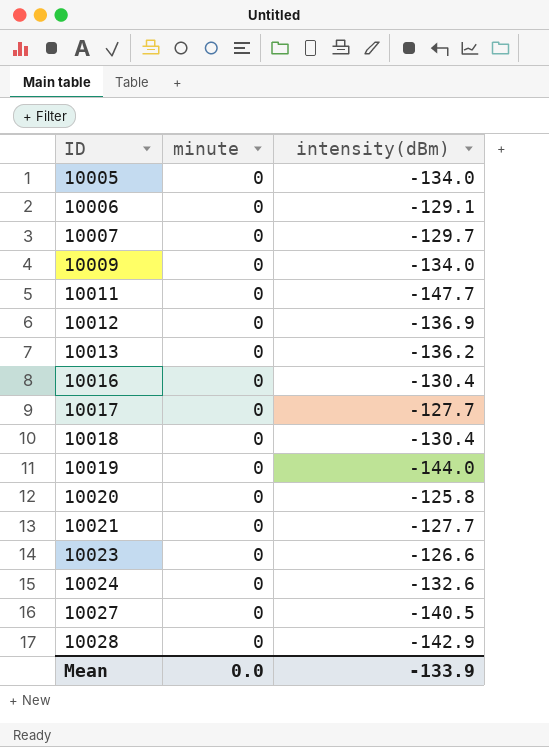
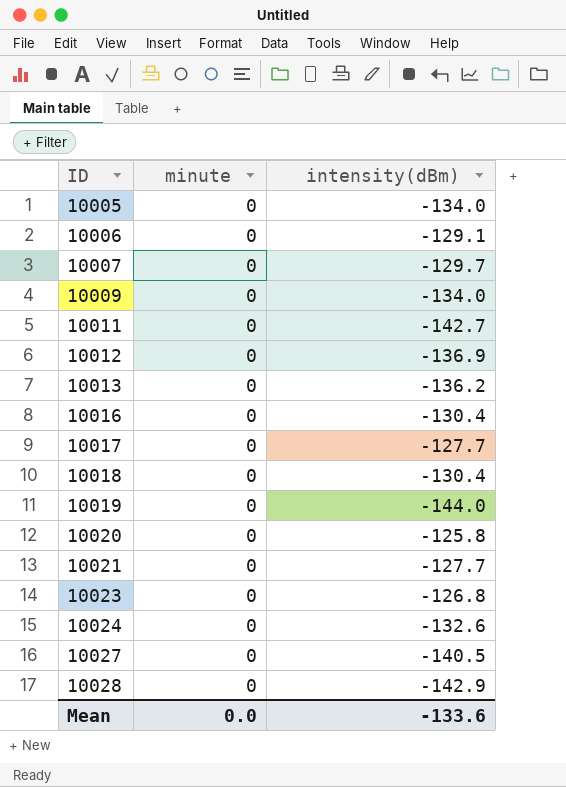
10011 | intensity(dBm): -147.7 -> -142.7
10023 | intensity(dBm): -126.6 -> -126.8
Mean | intensity(dBm): -133.9 -> -133.6

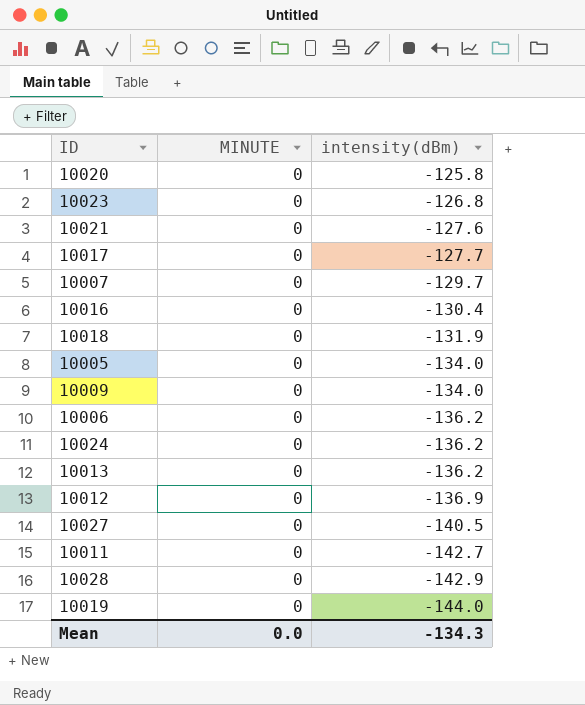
row order: ID ascending -> intensity(dBm) descending
column name: minute -> MINUTE
10021 | intensity(dBm): -127.7 -> -127.6
10018 | intensity(dBm): -130.4 -> -131.9
10006 | intensity(dBm): -129.1 -> -136.2
10024 | intensity(dBm): -132.6 -> -136.2
Mean | intensity(dBm): -133.6 -> -134.3

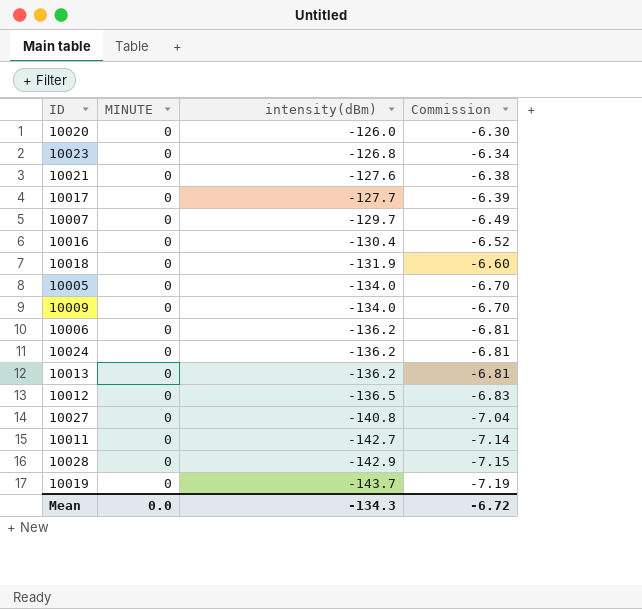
column Commission | formula: none -> [intensity(dBm)] * 0.05
10020 | intensity(dBm): -125.8 -> -126.0
10012 | intensity(dBm): -136.9 -> -136.5
10027 | intensity(dBm): -140.5 -> -140.8
10019 | intensity(dBm): -144.0 -> -143.7

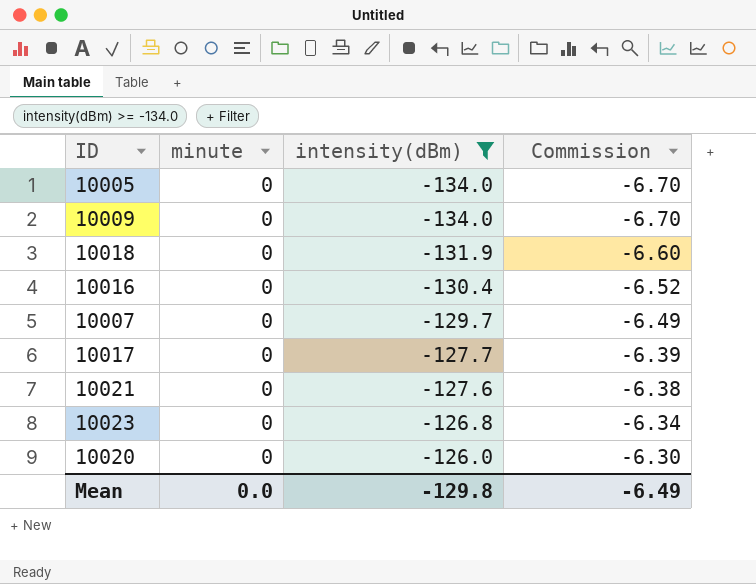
filter: none -> intensity(dBm) >= -134.0
row order: intensity(dBm) descending -> intensity(dBm) ascending
column name: MINUTE -> minute
Mean | intensity(dBm): -134.3 -> -129.8
Mean | Commission: -6.72 -> -6.49

